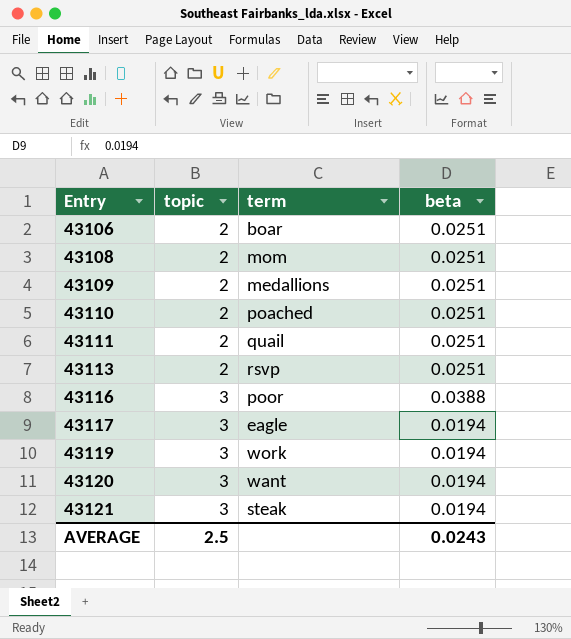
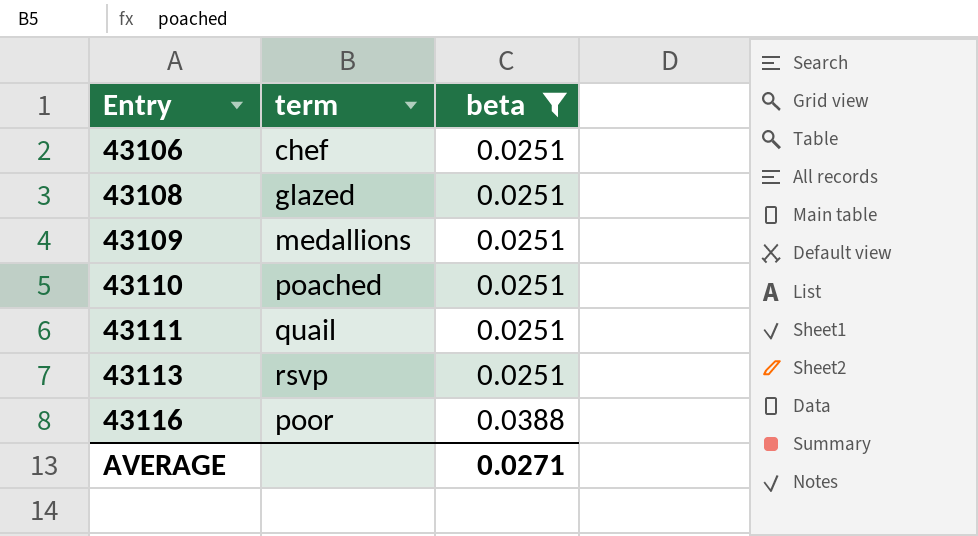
filter: none -> beta != 0.0194
column topic | position: 2 -> none
43106 | term: boar -> chef
43108 | term: mom -> glazed
AVERAGE | beta: 0.0243 -> 0.0271

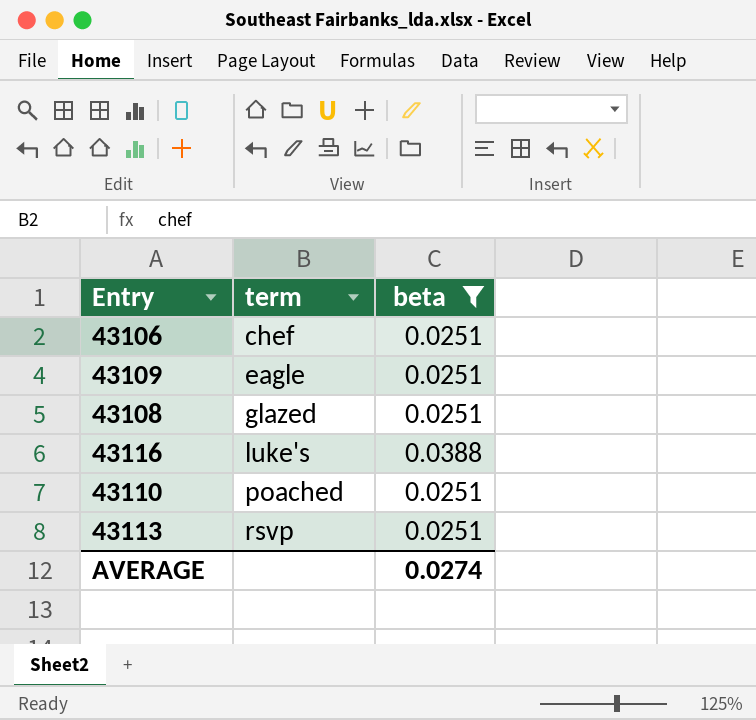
row order: Entry ascending -> term ascending
row 43111: quail | 0.0251 -> none
43109 | term: medallions -> eagle
43116 | term: poor -> luke's
AVERAGE | beta: 0.0271 -> 0.0274

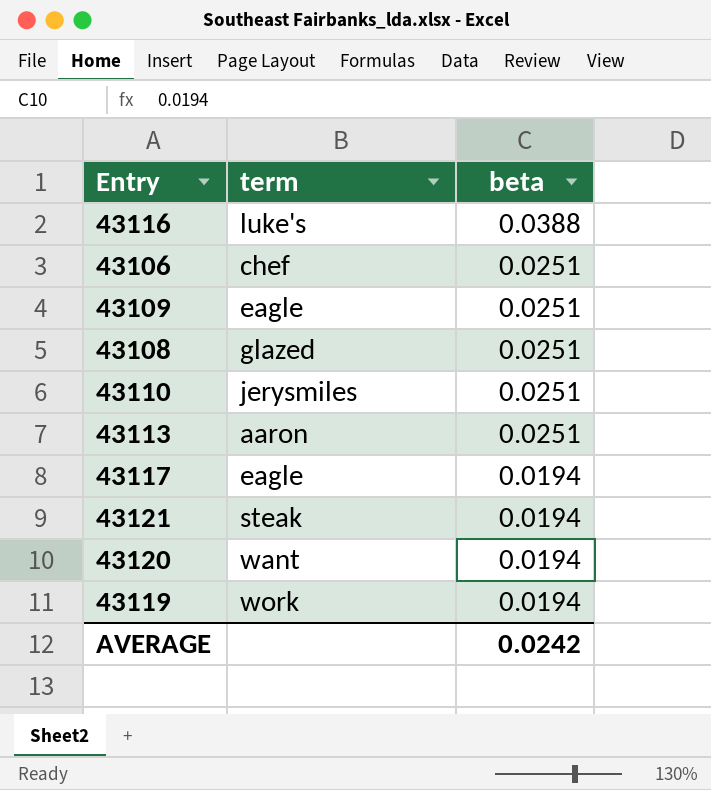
filter: beta != 0.0194 -> none
row order: term ascending -> beta descending
43110 | term: poached -> jerysmiles
43113 | term: rsvp -> aaron
AVERAGE | beta: 0.0274 -> 0.0242

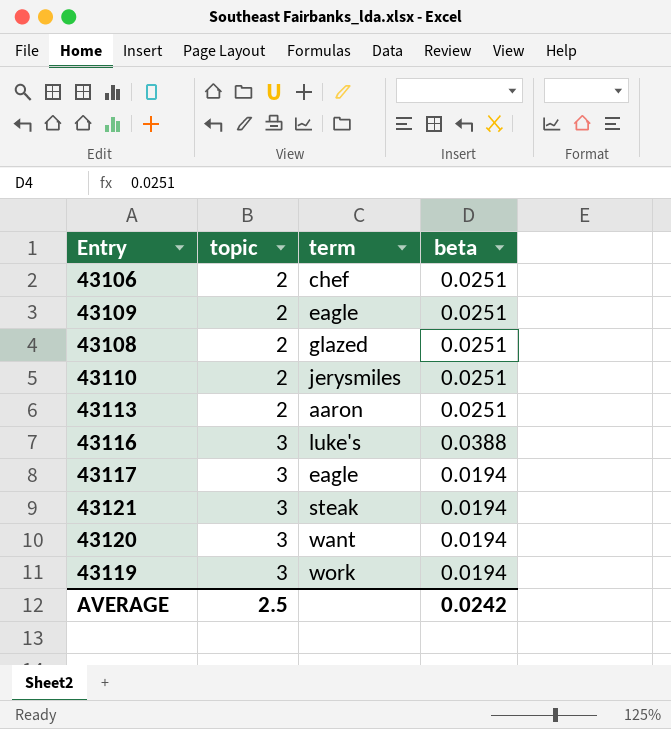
row order: beta descending -> topic ascending
column topic | position: none -> 2

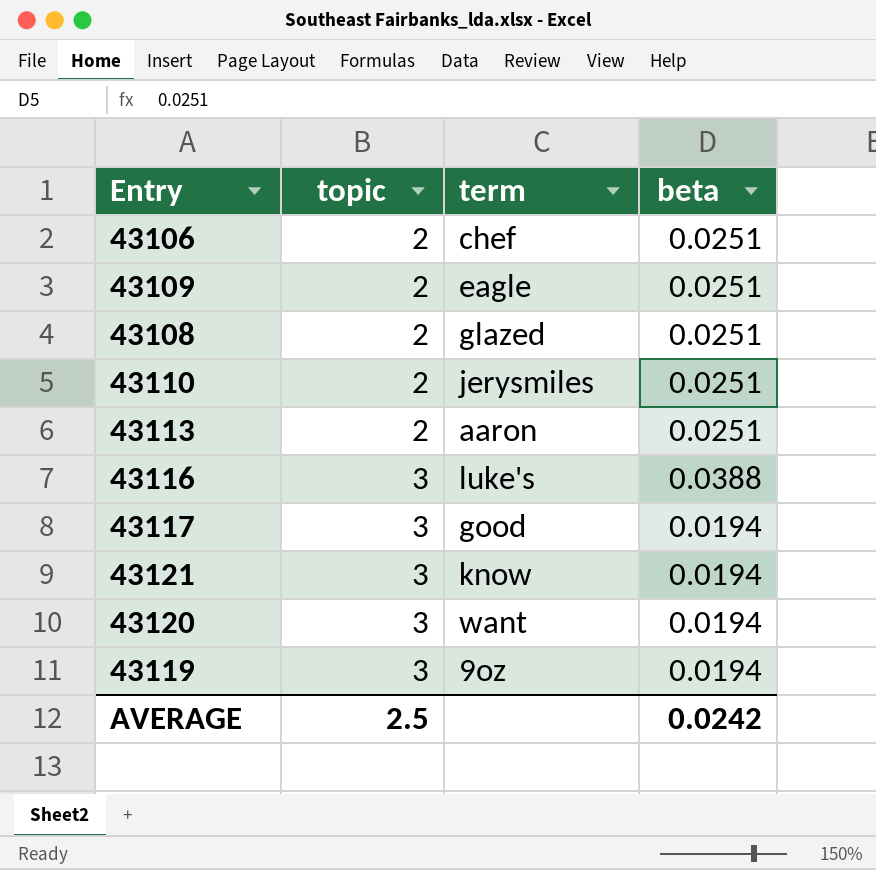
43117 | term: eagle -> good
43121 | term: steak -> know
43119 | term: work -> 9oz

